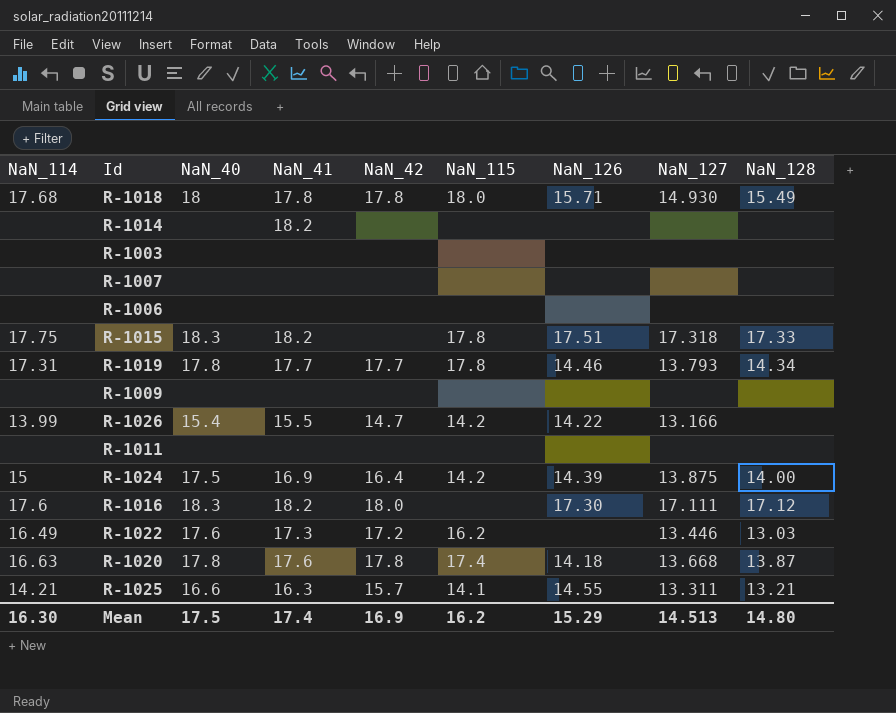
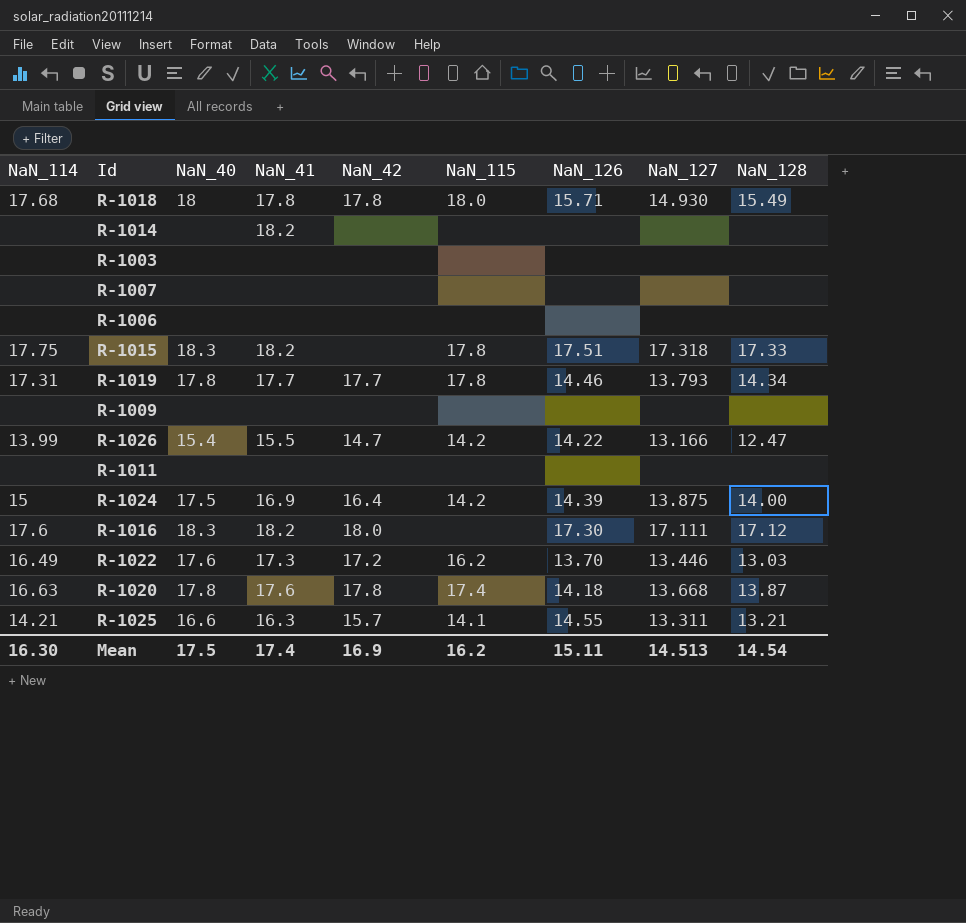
R-1026 | NaN_128: none -> 12.47
R-1022 | NaN_126: none -> 13.70
Mean | NaN_126: 15.29 -> 15.11
Mean | NaN_128: 14.80 -> 14.54

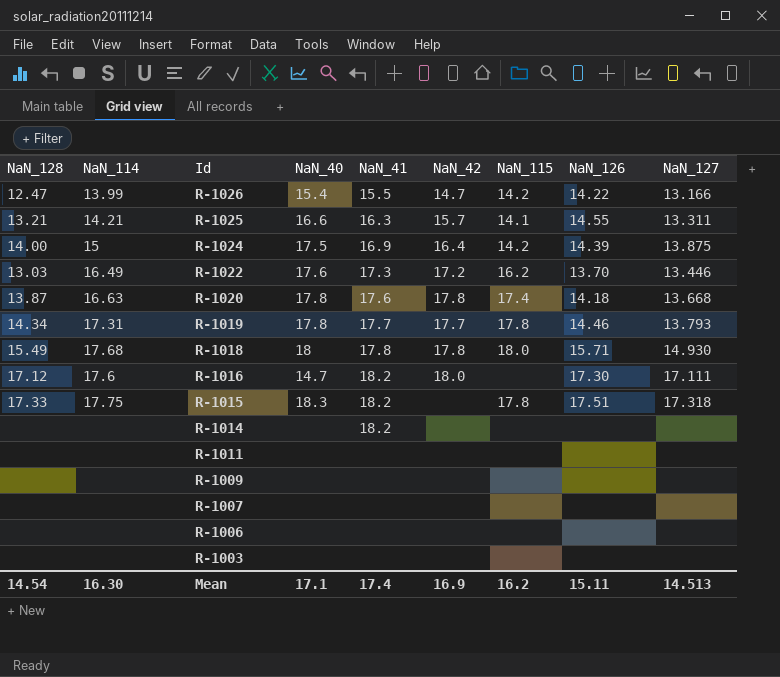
row order: none -> Id descending
column NaN_128 | position: 9 -> 1
R-1016 | NaN_40: 18.3 -> 14.7
Mean | NaN_40: 17.5 -> 17.1

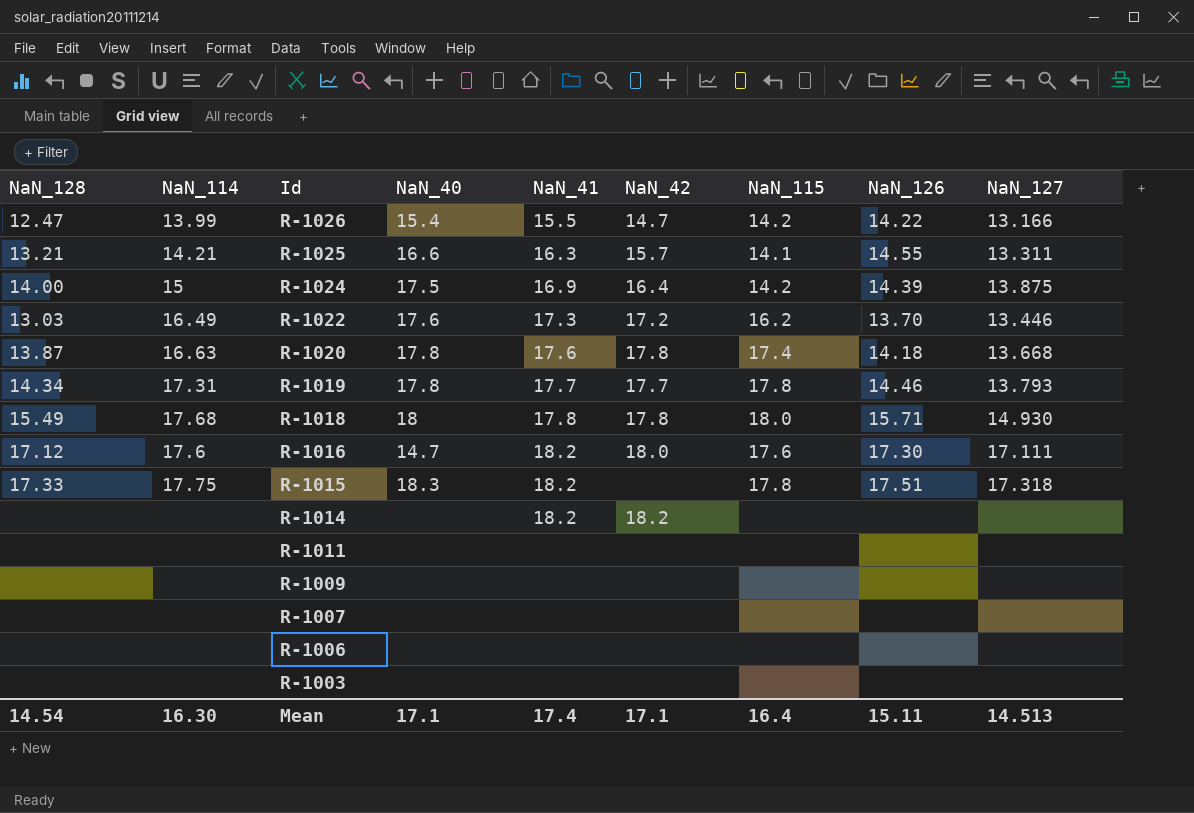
R-1016 | NaN_115: none -> 17.6
R-1014 | NaN_42: none -> 18.2
Mean | NaN_42: 16.9 -> 17.1
Mean | NaN_115: 16.2 -> 16.4

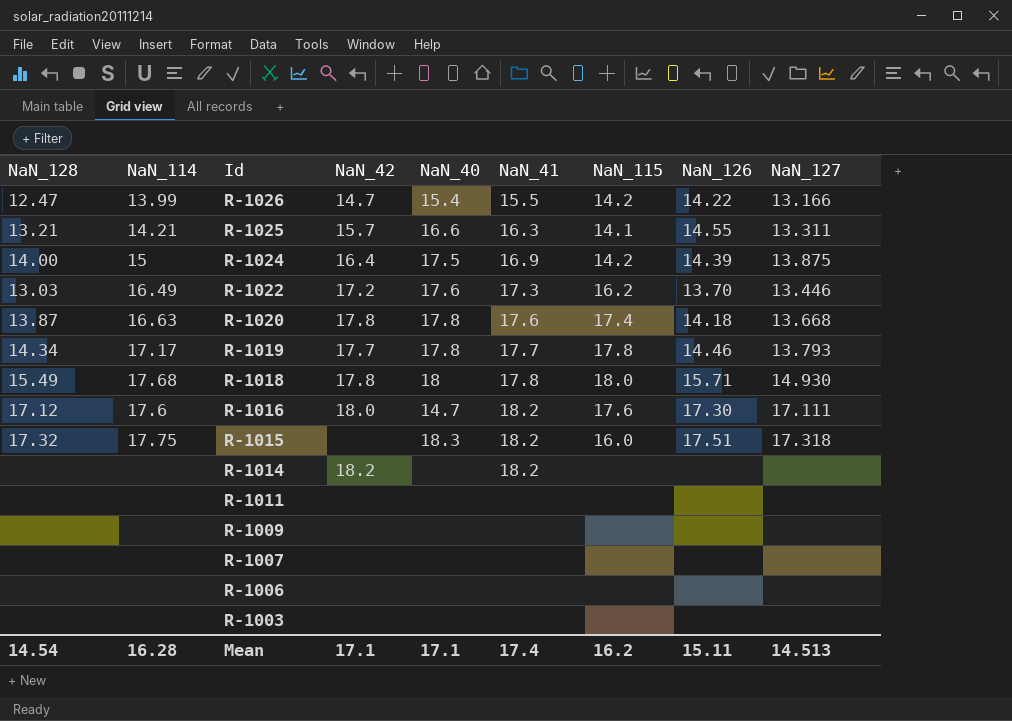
column NaN_42 | position: 6 -> 4
R-1019 | NaN_114: 17.31 -> 17.17
R-1015 | NaN_128: 17.33 -> 17.32
R-1015 | NaN_115: 17.8 -> 16.0
Mean | NaN_114: 16.30 -> 16.28
Mean | NaN_115: 16.4 -> 16.2

